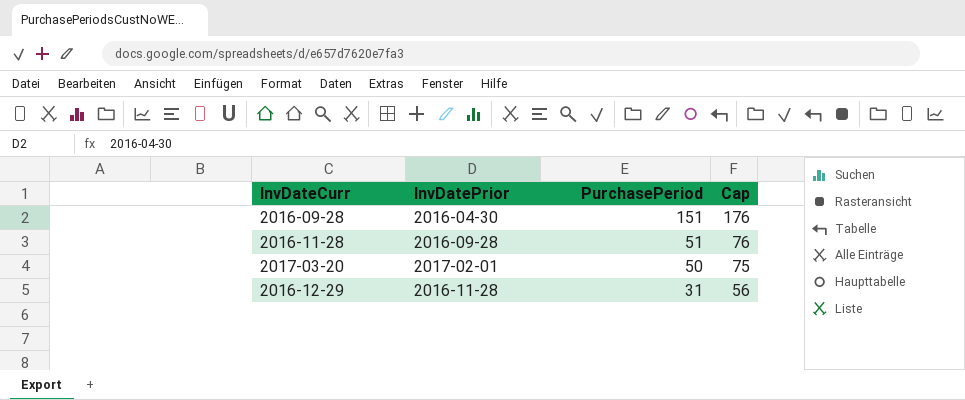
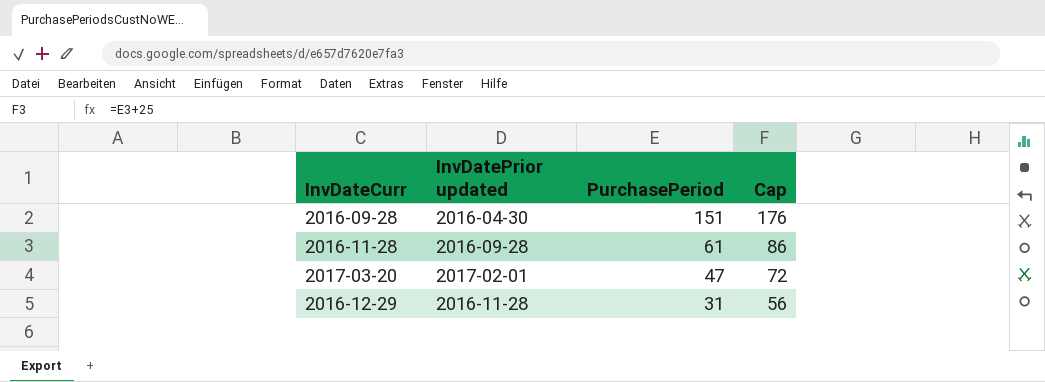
column name: InvDatePrior -> InvDatePrior updated
2016-11-28 | PurchasePeriod: 51 -> 61
2016-11-28 | Cap: 76 -> 86
2017-03-20 | PurchasePeriod: 50 -> 47
2017-03-20 | Cap: 75 -> 72

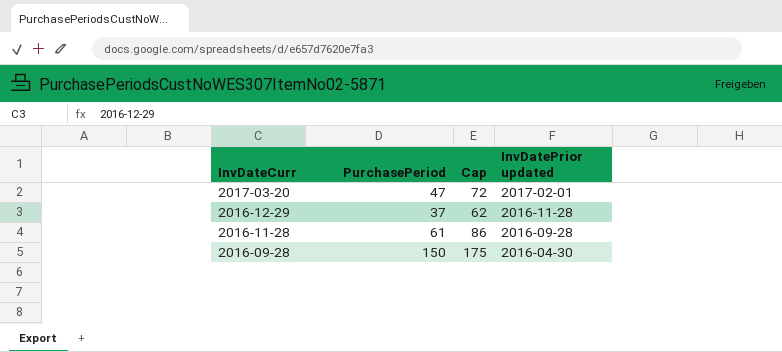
row order: PurchasePeriod descending -> InvDateCurr descending
column InvDatePrior updated | position: 2 -> 4
2016-12-29 | PurchasePeriod: 31 -> 37
2016-12-29 | Cap: 56 -> 62
2016-09-28 | PurchasePeriod: 151 -> 150
2016-09-28 | Cap: 176 -> 175

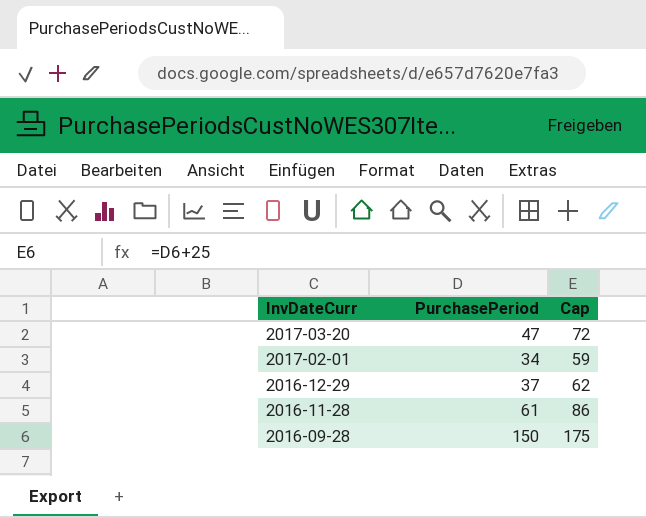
column InvDatePrior updated | position: 4 -> none
row 2017-02-01: none -> 34 | 59

